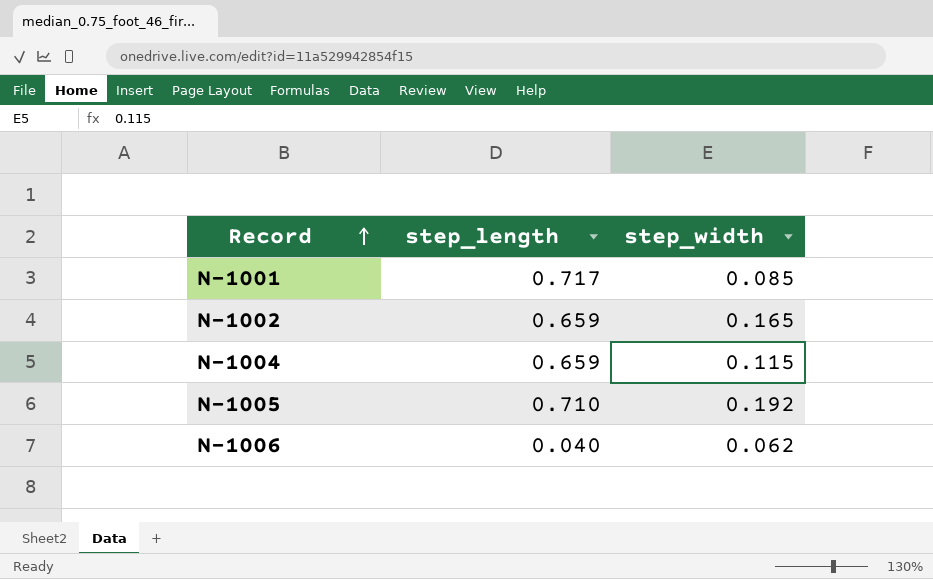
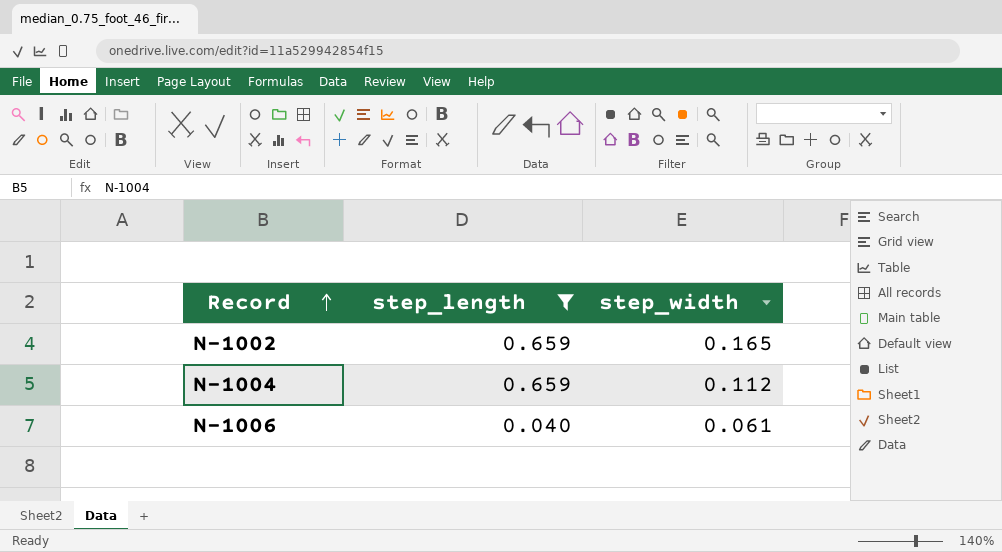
filter: none -> step_length <= 0.659
N-1004 | step_width: 0.115 -> 0.112
N-1006 | step_width: 0.062 -> 0.061

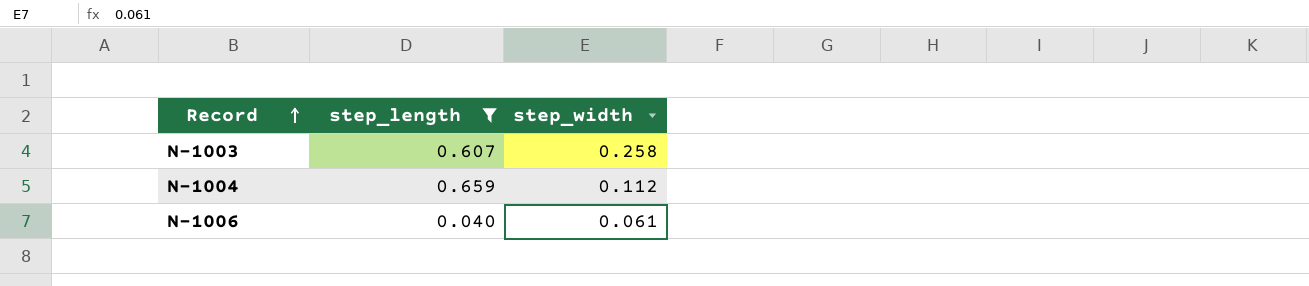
row N-1002: 0.659 | 0.165 -> none
row N-1003: none -> 0.607 | 0.258

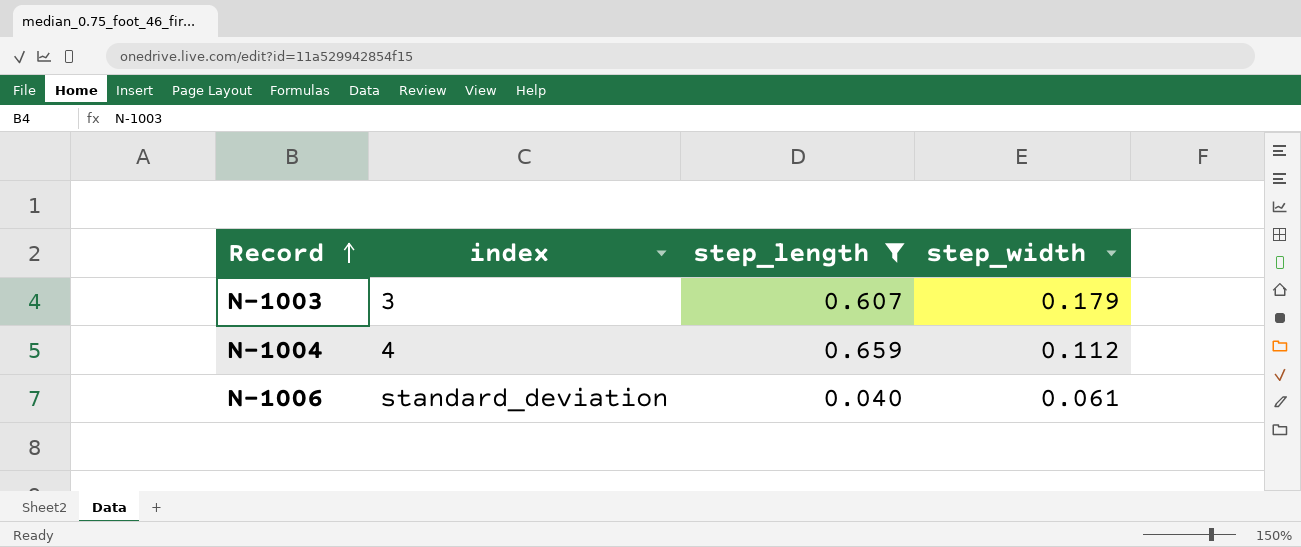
column index | position: none -> 2
N-1003 | step_width: 0.258 -> 0.179

